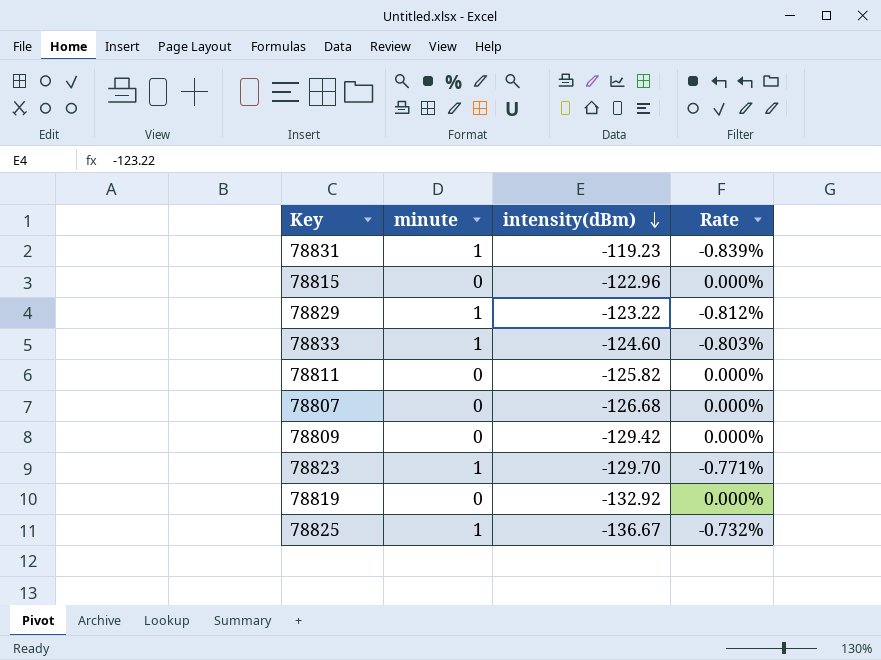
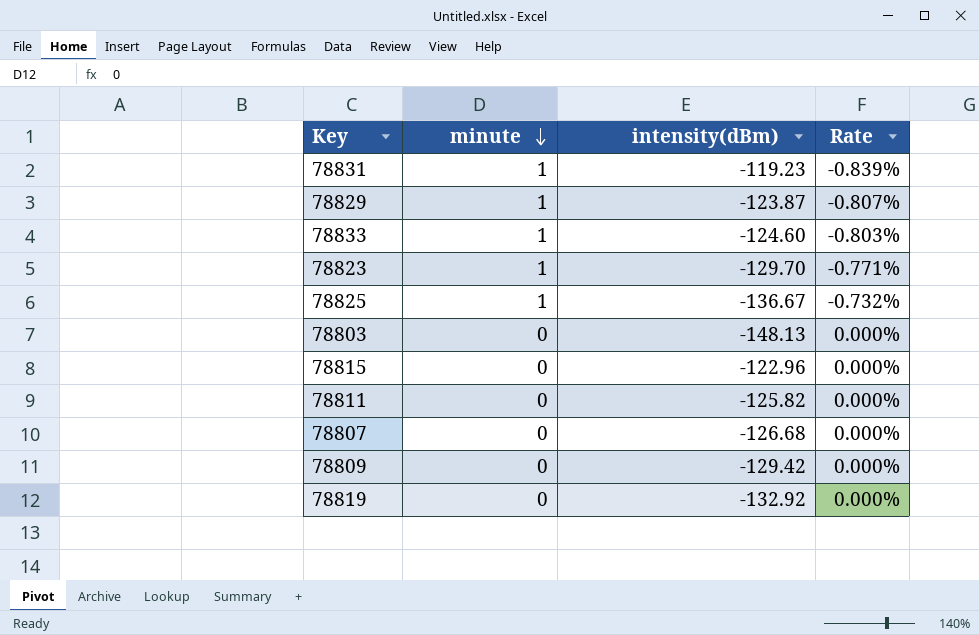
row order: intensity(dBm) descending -> minute descending
78829 | intensity(dBm): -123.22 -> -123.87
78829 | Rate: -0.812% -> -0.807%
row 78803: none -> 0 | -148.13 | 0.000%

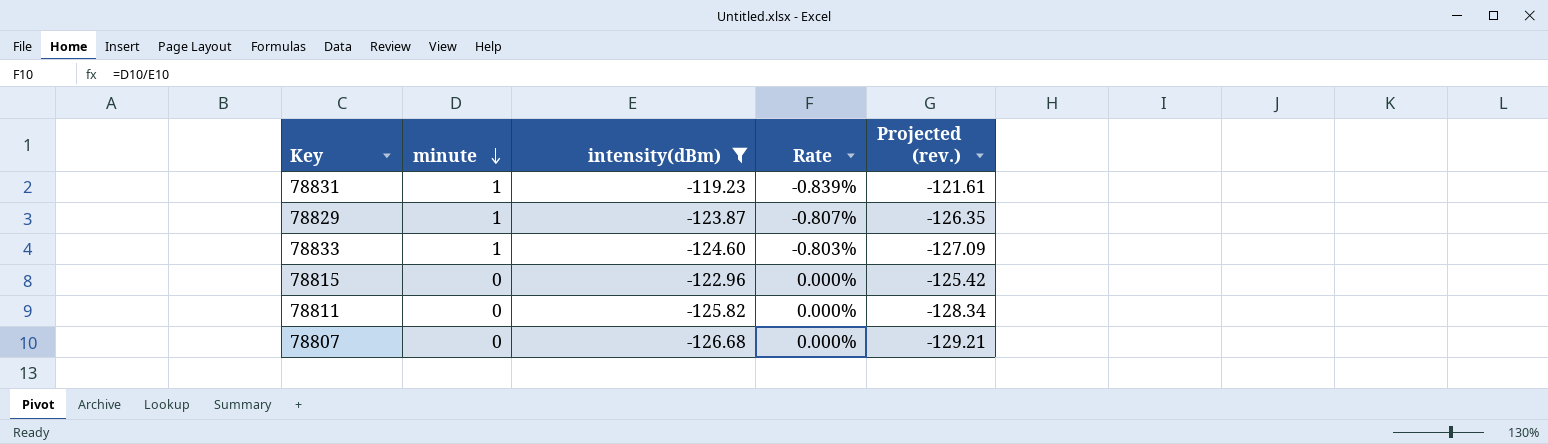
filter: none -> intensity(dBm) >= -126.68
column Projected (rev.) | formula: none -> [intensity(dBm)] * 1.02

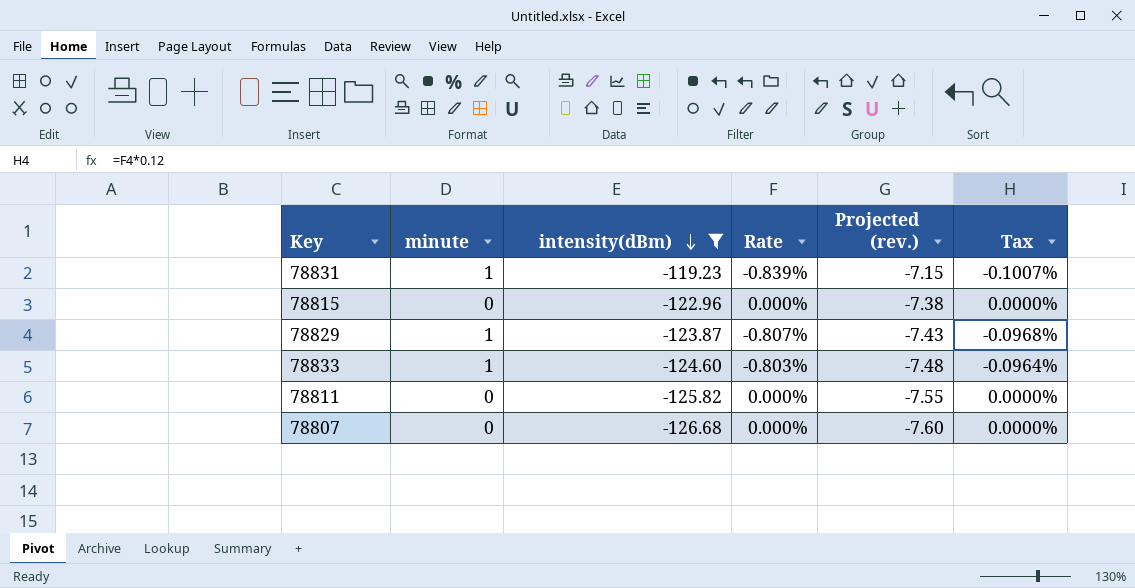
row order: minute descending -> intensity(dBm) descending
column Projected (rev.) | formula: [intensity(dBm)] * 1.02 -> [intensity(dBm)] * 0.06
column Tax | formula: none -> [Rate] * 0.12

